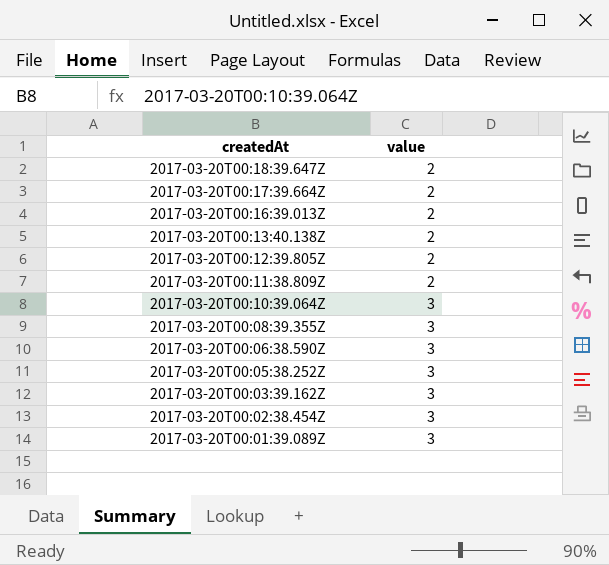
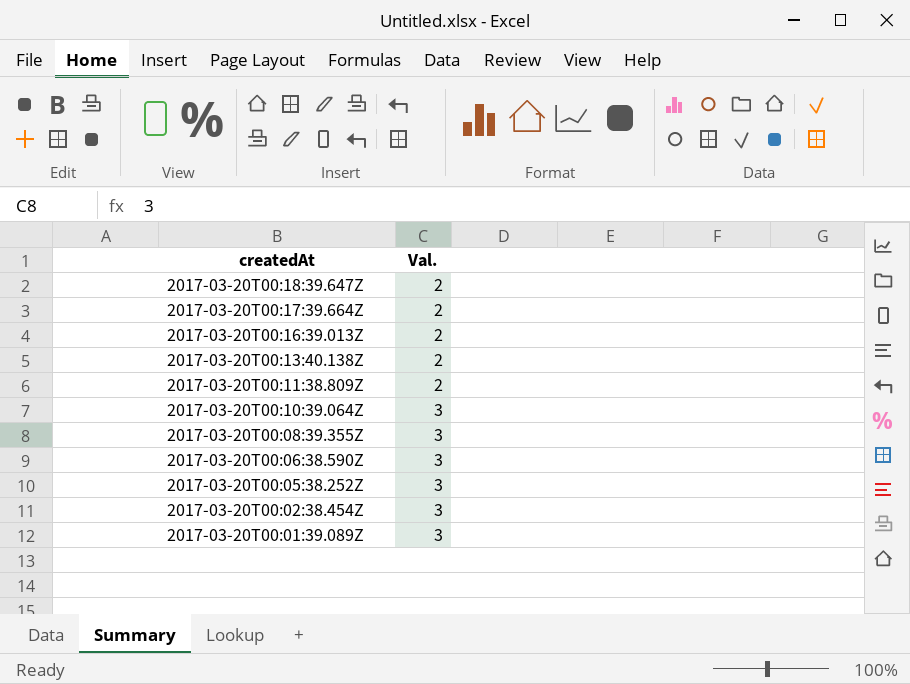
column name: value -> Val.
row 2017-03-20T00:12:39.805Z: 2 -> none
row 2017-03-20T00:03:39.162Z: 3 -> none

